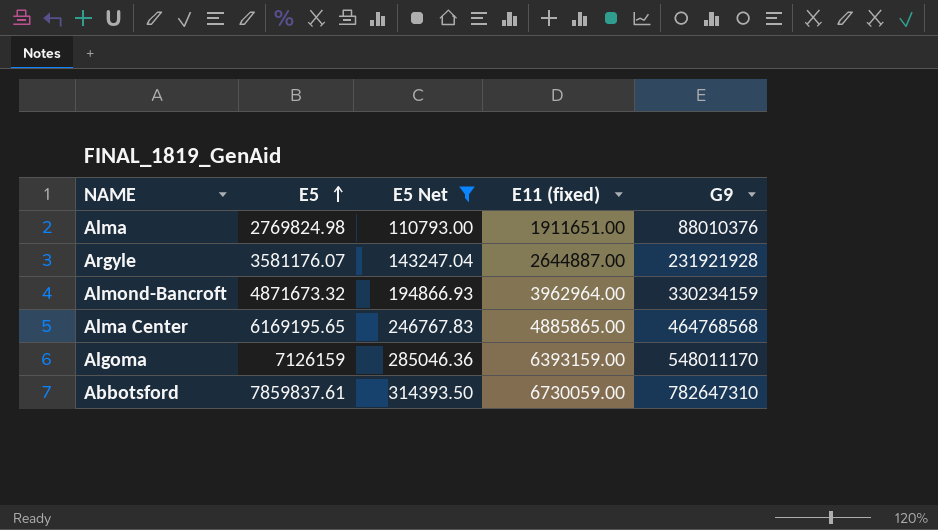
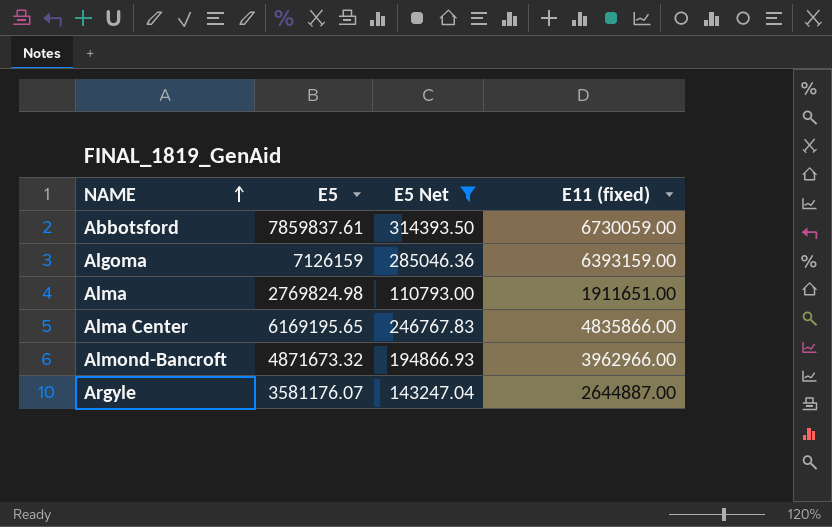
row order: E5 ascending -> NAME ascending
column G9 | position: 5 -> none
Alma Center | E11 (fixed): 4885865.00 -> 4835866.00
Almond-Bancroft | E11 (fixed): 3962964.00 -> 3962966.00

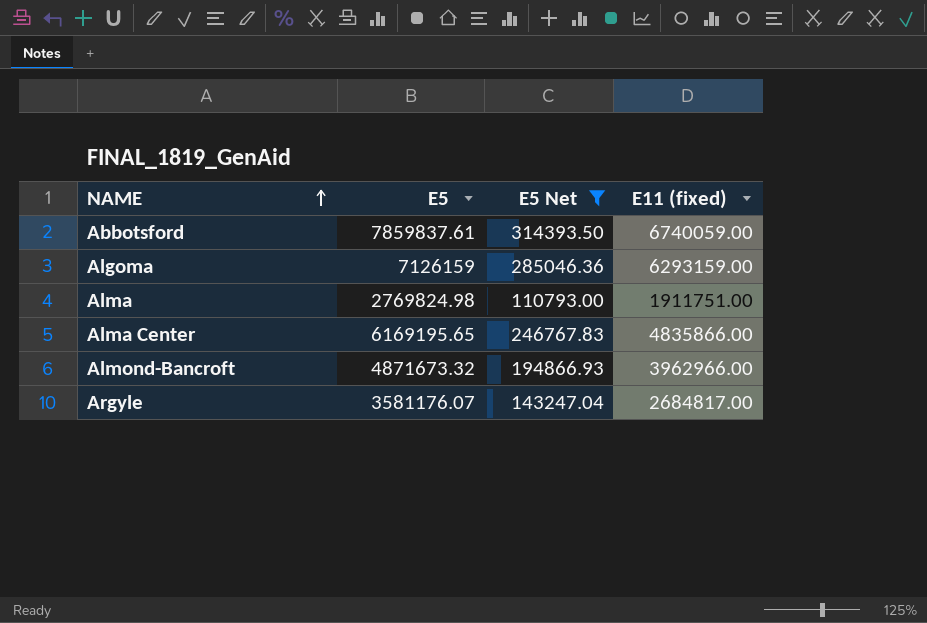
Abbotsford | E11 (fixed): 6730059.00 -> 6740059.00
Algoma | E11 (fixed): 6393159.00 -> 6293159.00
Alma | E11 (fixed): 1911651.00 -> 1911751.00
Argyle | E11 (fixed): 2644887.00 -> 2684817.00

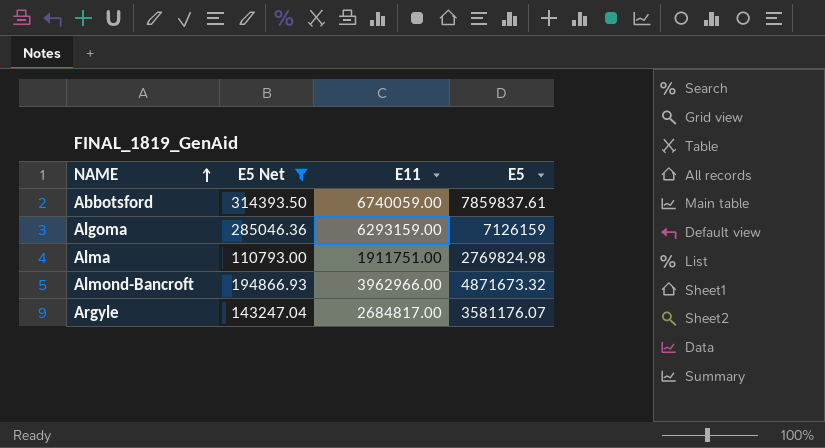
column name: E11 (fixed) -> E11
column E5 | position: 2 -> 4
row Alma Center: 6169195.65 | 246767.83 | 4835866.00 -> none

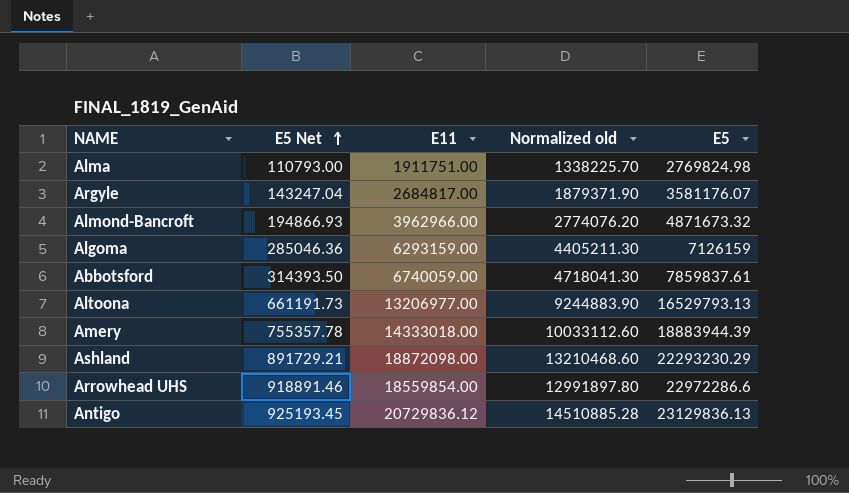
filter: E5 Net <= 314393.50 -> none
row order: NAME ascending -> E5 Net ascending
column Normalized old | formula: none -> [E11] * 0.7

